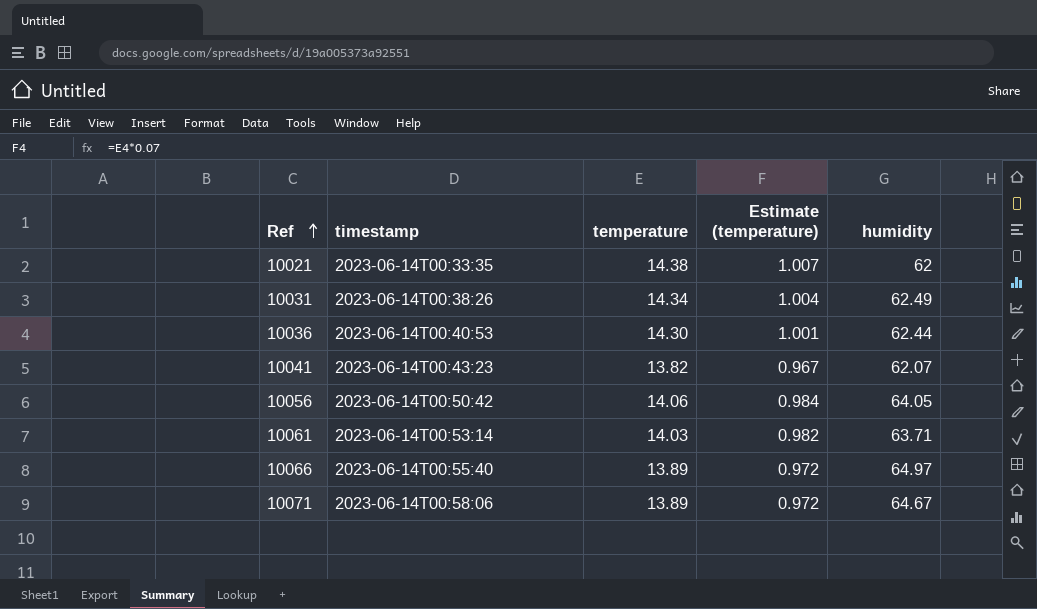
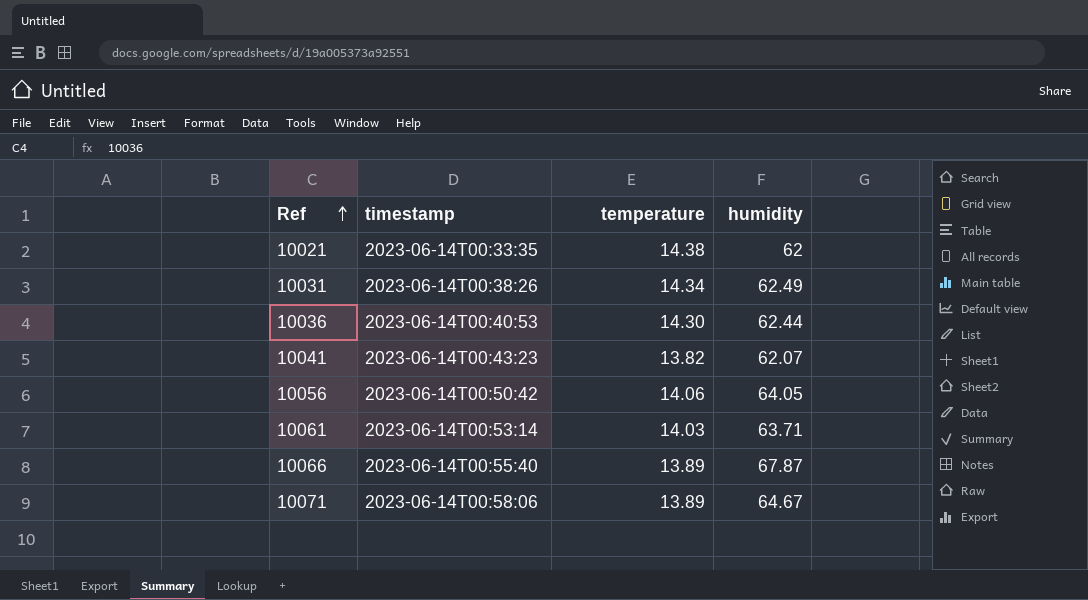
column Estimate (temperature) | formula: [temperature] * 0.07 -> none
10066 | humidity: 64.97 -> 67.87

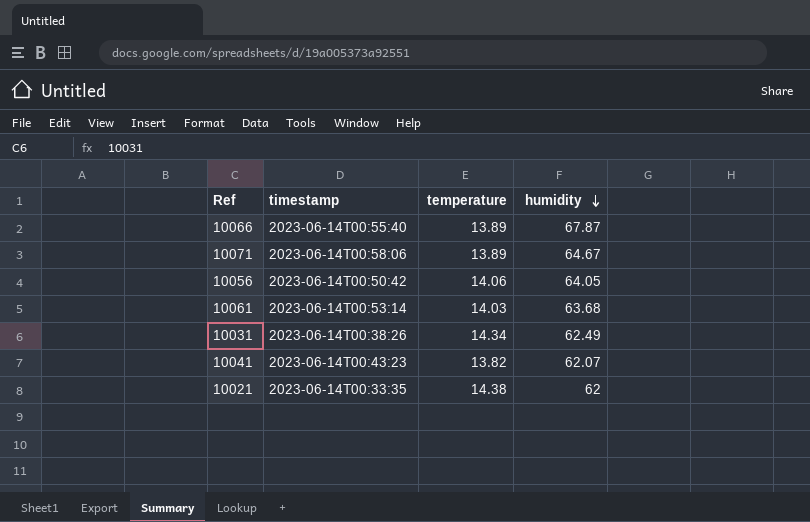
row order: Ref ascending -> humidity descending
row 10036: 2023-06-14T00:40:53 | 14.30 | 62.44 -> none
10061 | humidity: 63.71 -> 63.68

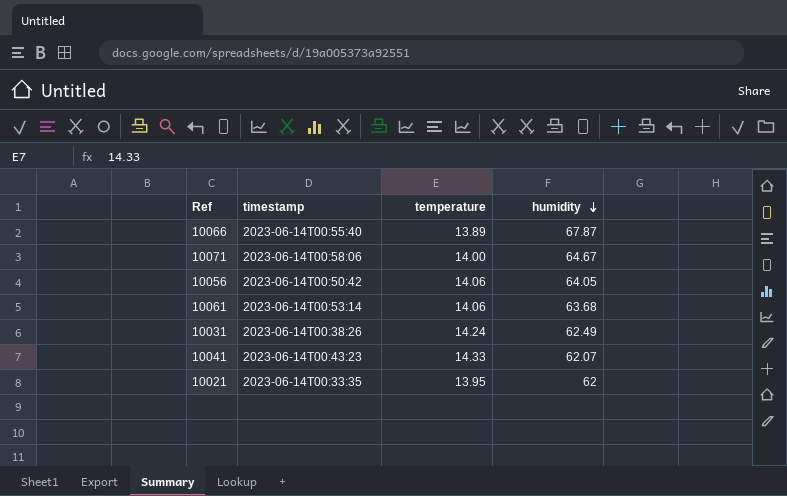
10071 | temperature: 13.89 -> 14.00
10061 | temperature: 14.03 -> 14.06
10031 | temperature: 14.34 -> 14.24
10041 | temperature: 13.82 -> 14.33
10021 | temperature: 14.38 -> 13.95

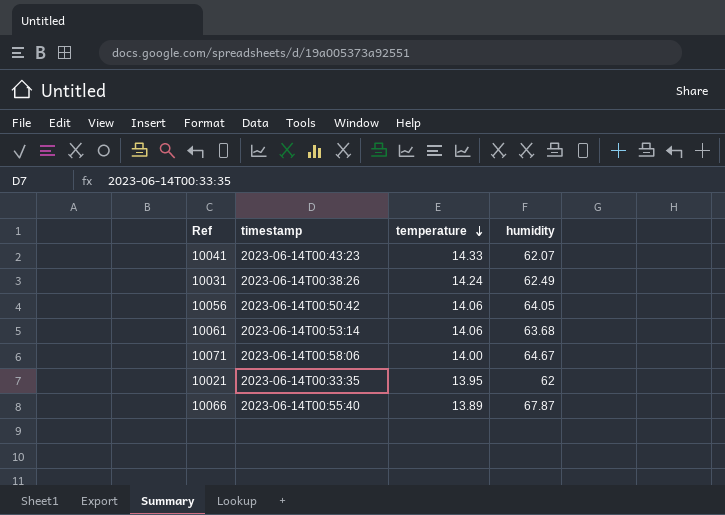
row order: humidity descending -> temperature descending

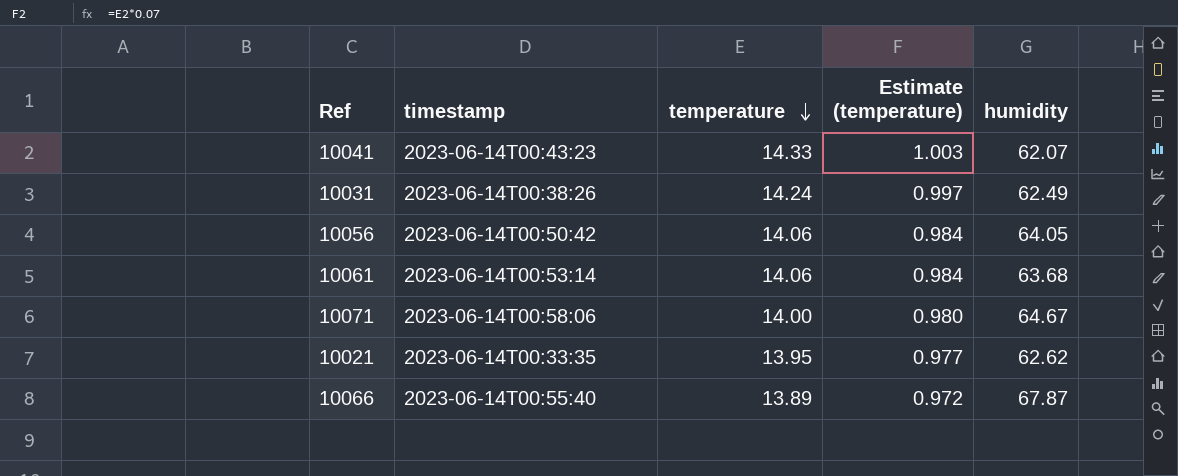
column Estimate (temperature) | formula: none -> [temperature] * 0.07
10021 | humidity: 62 -> 62.62

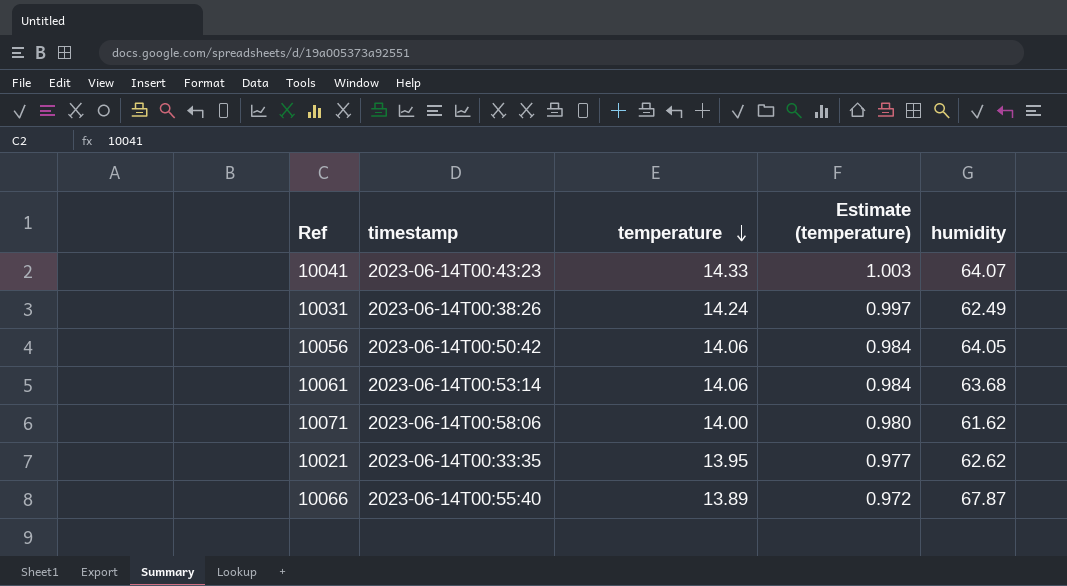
10041 | humidity: 62.07 -> 64.07
10071 | humidity: 64.67 -> 61.62

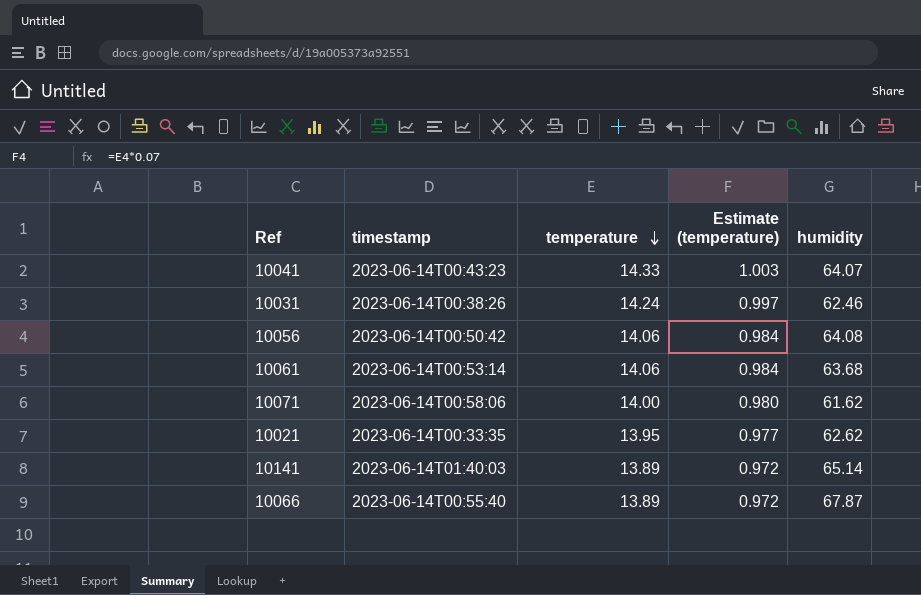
10031 | humidity: 62.49 -> 62.46
10056 | humidity: 64.05 -> 64.08
row 10141: none -> 2023-06-14T01:40:03 | 13.89 | 0.972 | 65.14

